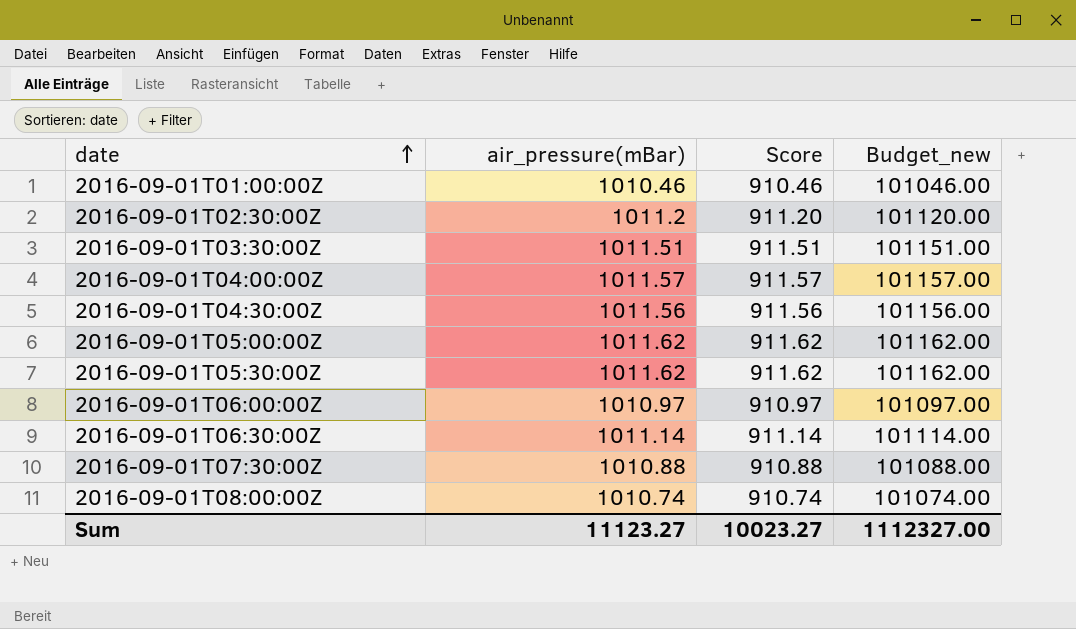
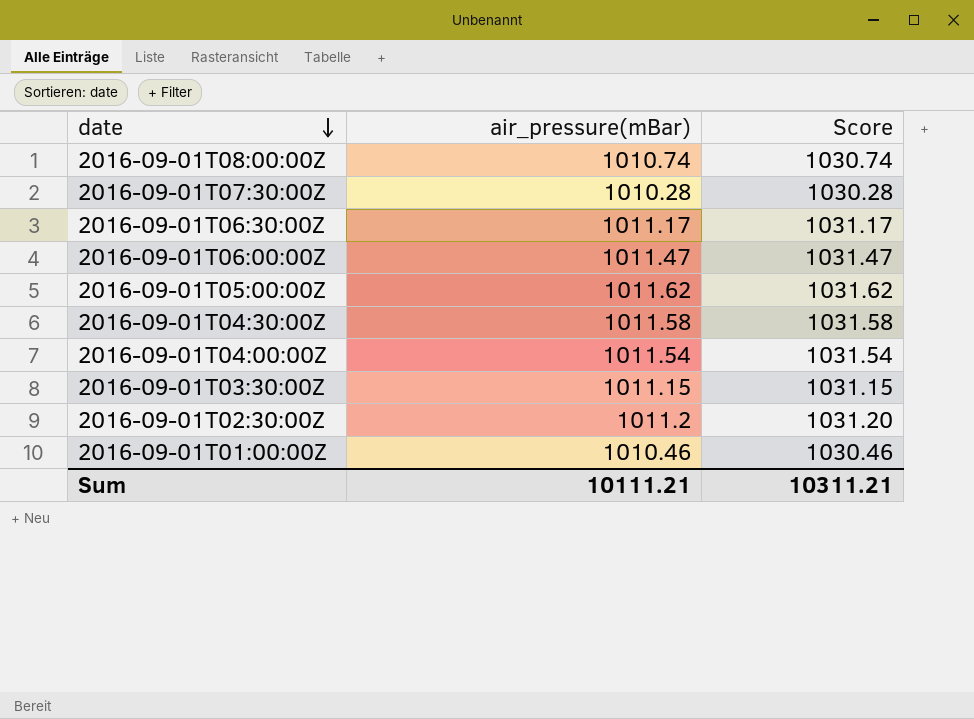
row order: date ascending -> date descending
column Budget_new | formula: [air_pressure(mBar)] * 100 -> none
column Score | formula: [air_pressure(mBar)] - 100 -> [air_pressure(mBar)] + 20
row 2016-09-01T05:30:00Z: 1011.62 | 911.62 | 101162.00 -> none
2016-09-01T07:30:00Z | air_pressure(mBar): 1010.88 -> 1010.28
2016-09-01T06:30:00Z | air_pressure(mBar): 1011.14 -> 1011.17
2016-09-01T06:00:00Z | air_pressure(mBar): 1010.97 -> 1011.47
2016-09-01T04:30:00Z | air_pressure(mBar): 1011.56 -> 1011.58
2016-09-01T04:00:00Z | air_pressure(mBar): 1011.57 -> 1011.54
2016-09-01T03:30:00Z | air_pressure(mBar): 1011.51 -> 1011.15
Sum | air_pressure(mBar): 11123.27 -> 10111.21
Sum | Score: 10023.27 -> 10311.21

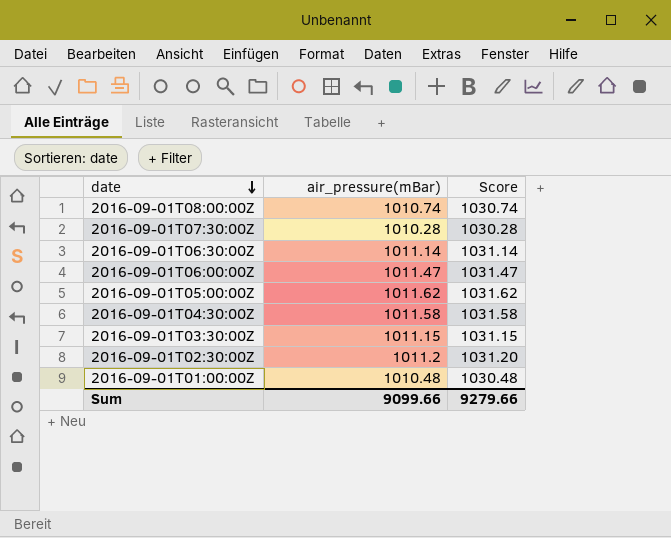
row 2016-09-01T04:00:00Z: 1011.54 | 1031.54 -> none
2016-09-01T06:30:00Z | air_pressure(mBar): 1011.17 -> 1011.14
2016-09-01T06:30:00Z | Score: 1031.17 -> 1031.14
2016-09-01T01:00:00Z | air_pressure(mBar): 1010.46 -> 1010.48
2016-09-01T01:00:00Z | Score: 1030.46 -> 1030.48
Sum | air_pressure(mBar): 10111.21 -> 9099.66
Sum | Score: 10311.21 -> 9279.66

